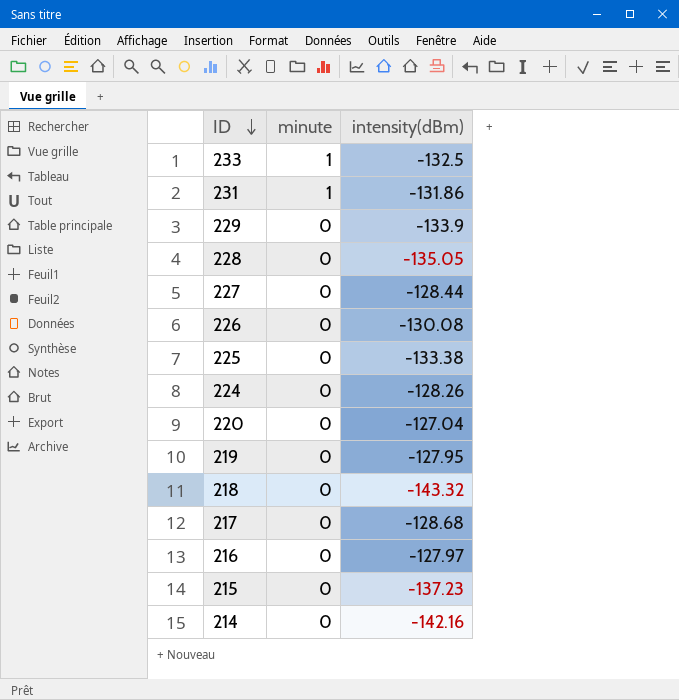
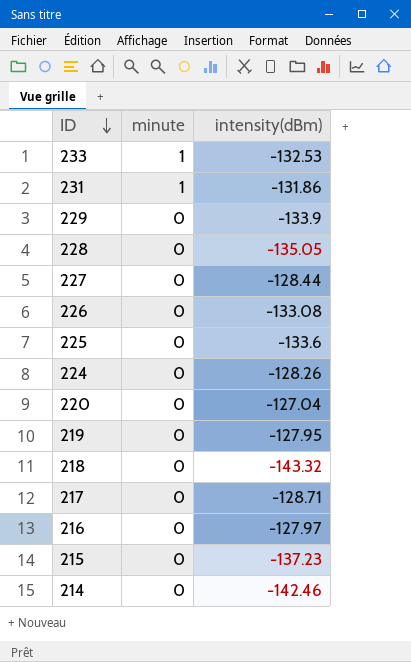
233 | intensity(dBm): -132.5 -> -132.53
226 | intensity(dBm): -130.08 -> -133.08
225 | intensity(dBm): -133.38 -> -133.6
217 | intensity(dBm): -128.68 -> -128.71
214 | intensity(dBm): -142.16 -> -142.46

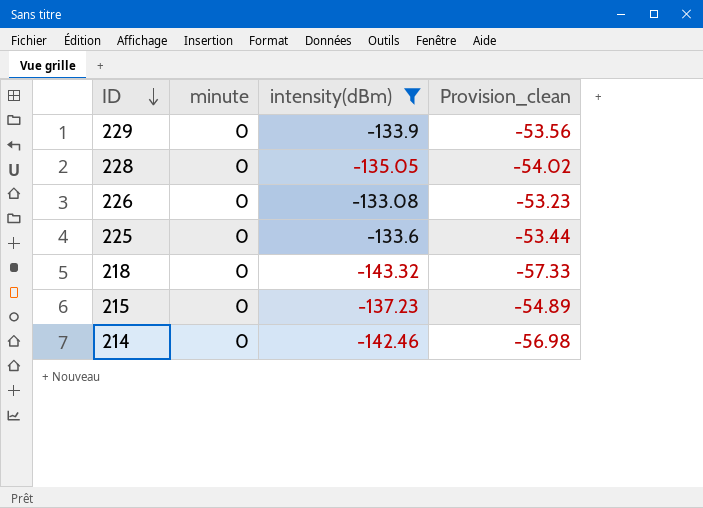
filter: none -> intensity(dBm) <= -133.08
column Provision_clean | formula: none -> [intensity(dBm)] * 0.4

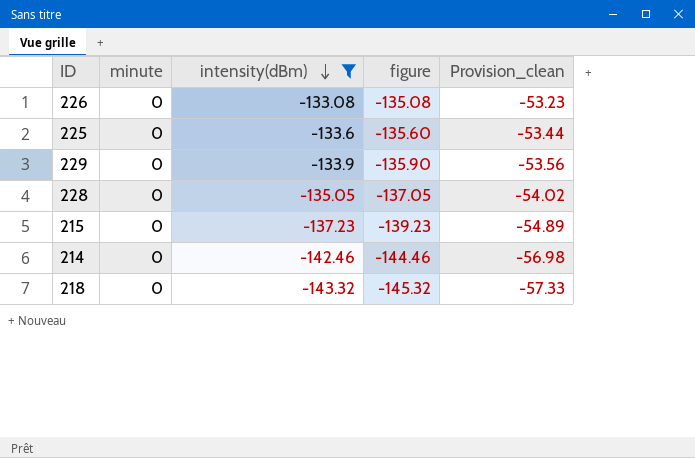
row order: ID descending -> intensity(dBm) descending
column figure | formula: none -> [intensity(dBm)] - 2

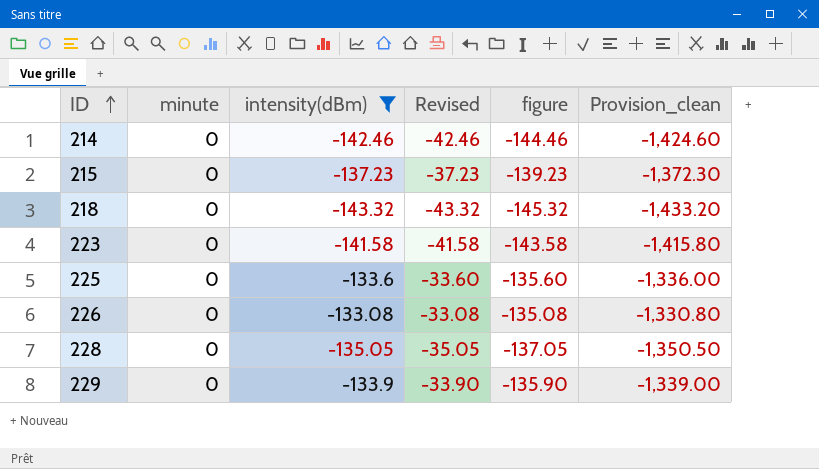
row order: intensity(dBm) descending -> ID ascending
column Revised | formula: none -> [intensity(dBm)] + 100
column Provision_clean | formula: [intensity(dBm)] * 0.4 -> [intensity(dBm)] * 10
row 223: none -> 0 | -141.58 | -41.58 | -143.58 | -1,415.80

